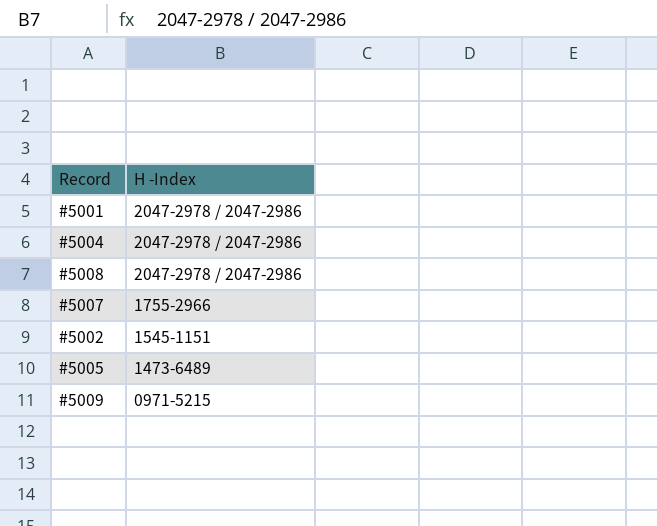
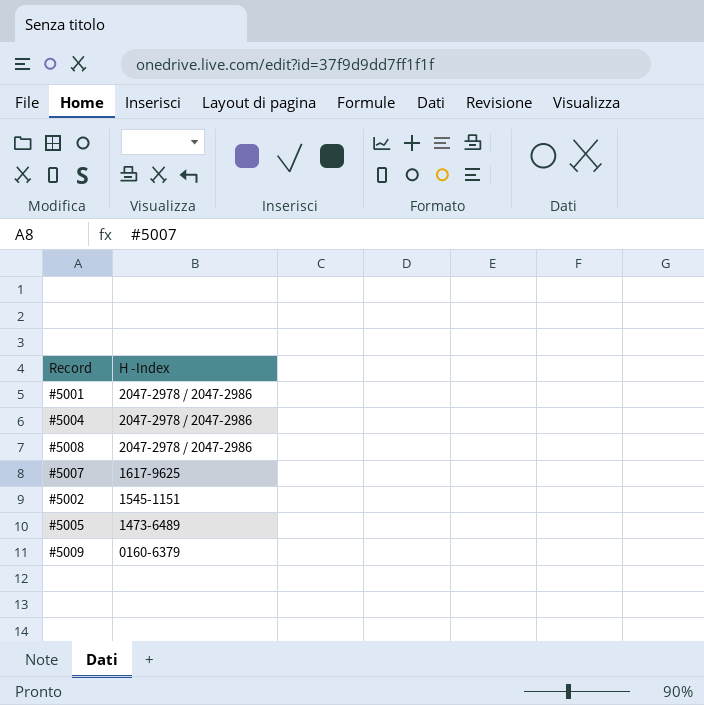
#5007 | H -Index: 1755-2966 -> 1617-9625
#5009 | H -Index: 0971-5215 -> 0160-6379

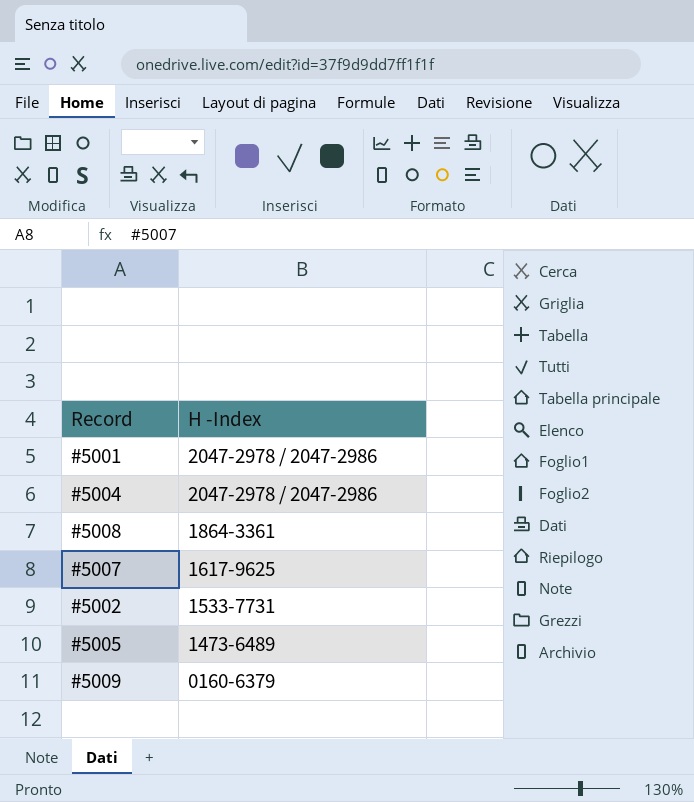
#5008 | H -Index: 2047-2978 / 2047-2986 -> 1864-3361
#5002 | H -Index: 1545-1151 -> 1533-7731

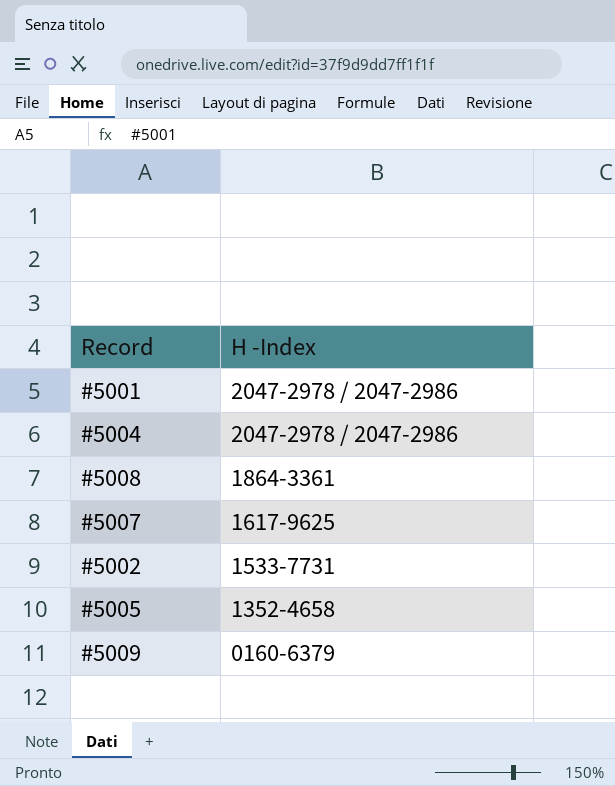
#5005 | H -Index: 1473-6489 -> 1352-4658

